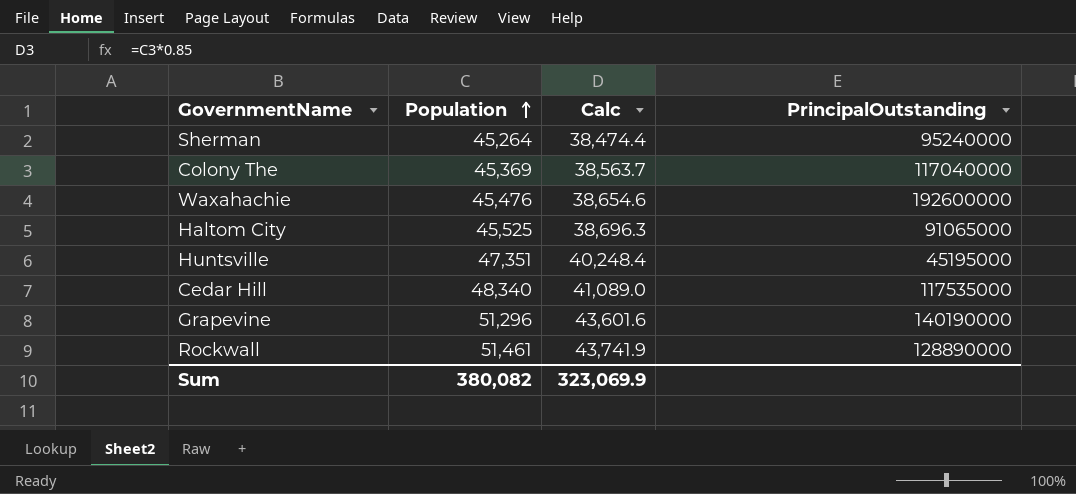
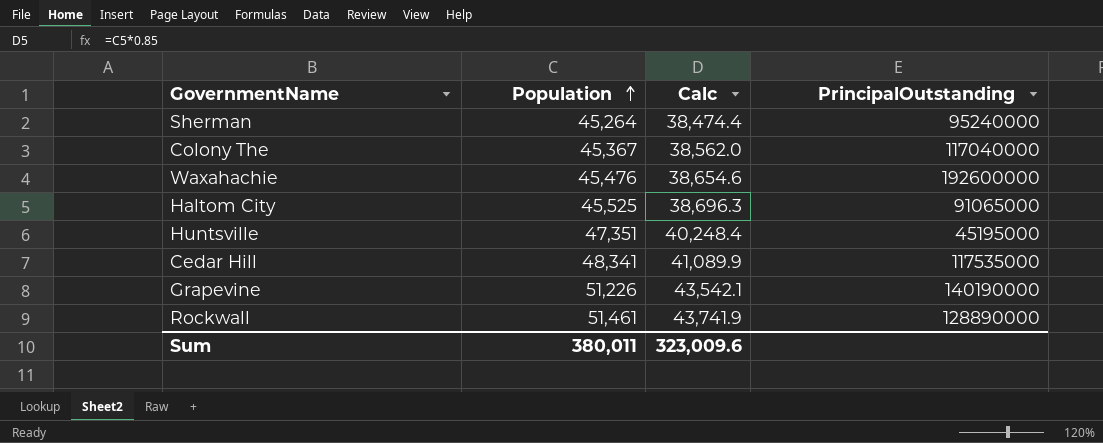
Colony The | Population: 45,369 -> 45,367
Colony The | Calc: 38,563.7 -> 38,562.0
Cedar Hill | Population: 48,340 -> 48,341
Cedar Hill | Calc: 41,089.0 -> 41,089.9
Grapevine | Population: 51,296 -> 51,226
Grapevine | Calc: 43,601.6 -> 43,542.1
Sum | Population: 380,082 -> 380,011
Sum | Calc: 323,069.9 -> 323,009.6

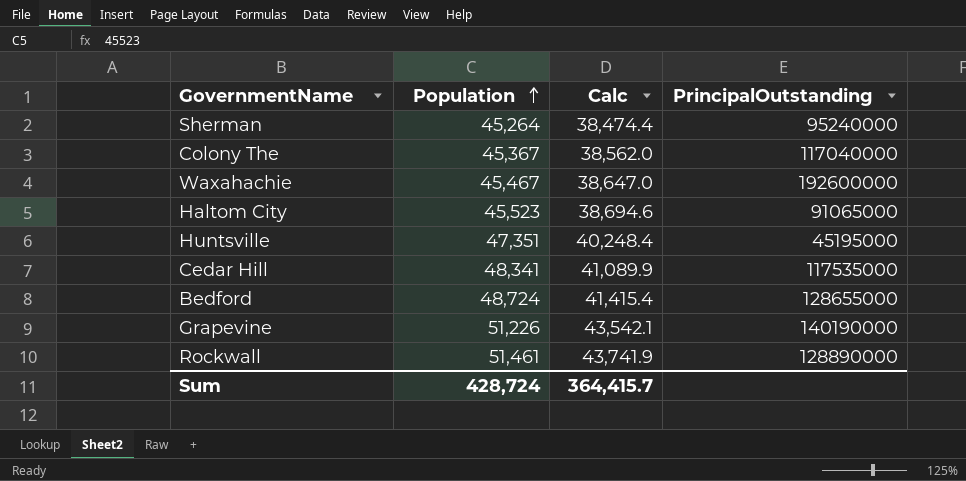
Waxahachie | Population: 45,476 -> 45,467
Waxahachie | Calc: 38,654.6 -> 38,647.0
Haltom City | Population: 45,525 -> 45,523
Haltom City | Calc: 38,696.3 -> 38,694.6
row Bedford: none -> 48,724 | 41,415.4 | 128655000
Sum | Population: 380,011 -> 428,724
Sum | Calc: 323,009.6 -> 364,415.7

